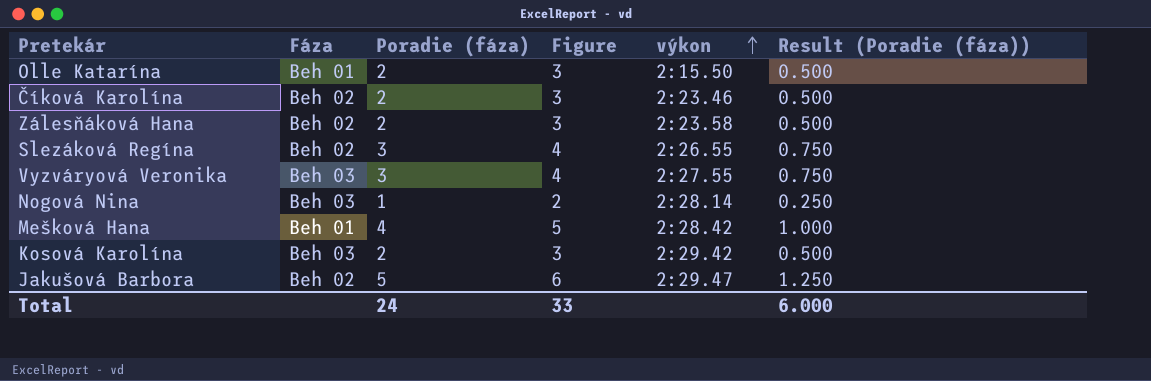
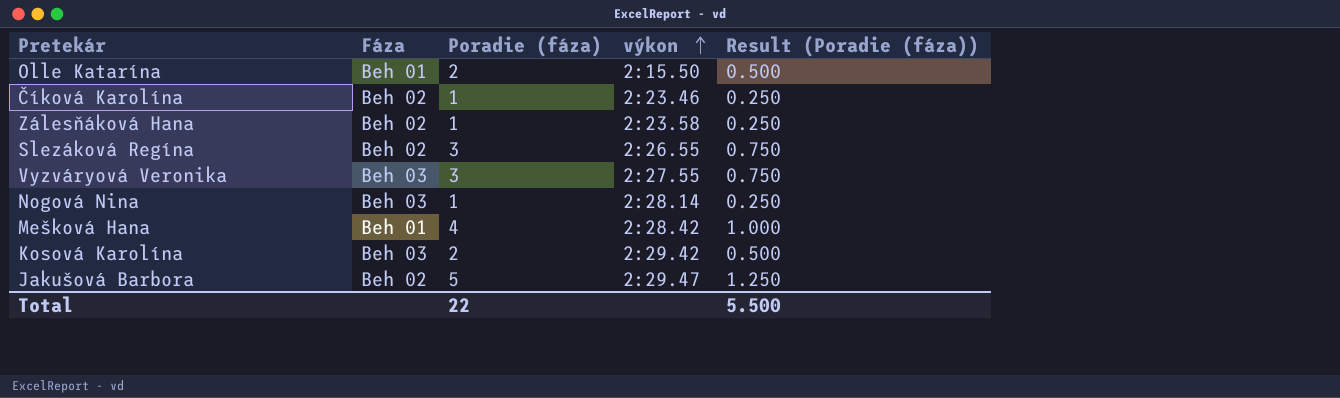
column Figure | formula: [Poradie (fáza)] + 1 -> none
Číková Karolína | Poradie (fáza): 2 -> 1
Číková Karolína | Result (Poradie (fáza)): 0.500 -> 0.250
Zálesňáková Hana | Poradie (fáza): 2 -> 1
Zálesňáková Hana | Result (Poradie (fáza)): 0.500 -> 0.250
Total | Poradie (fáza): 24 -> 22
Total | Result (Poradie (fáza)): 6.000 -> 5.500

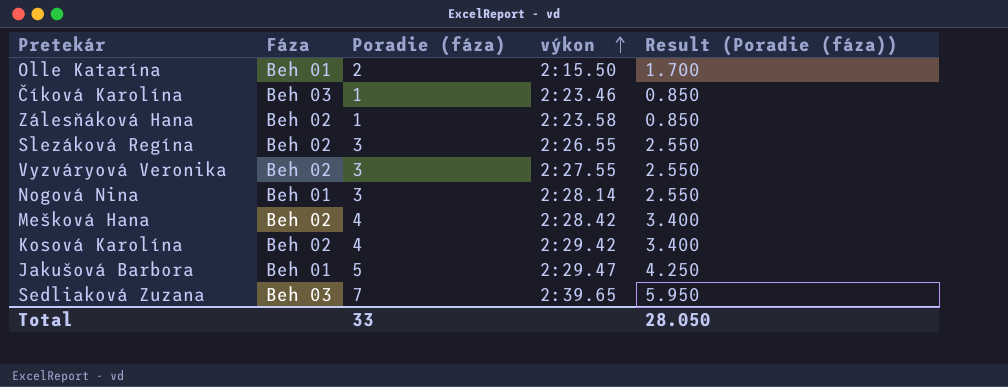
column Result (Poradie (fáza)) | formula: [Poradie (fáza)] * 0.25 -> [Poradie (fáza)] * 0.85
Číková Karolína | Fáza: Beh 02 -> Beh 03
Vyzváryová Veronika | Fáza: Beh 03 -> Beh 02
Nogová Nina | Fáza: Beh 03 -> Beh 01
Nogová Nina | Poradie (fáza): 1 -> 3
Mešková Hana | Fáza: Beh 01 -> Beh 02
Kosová Karolína | Fáza: Beh 03 -> Beh 02
Kosová Karolína | Poradie (fáza): 2 -> 4
Jakušová Barbora | Fáza: Beh 02 -> Beh 01
row Sedliaková Zuzana: none -> Beh 03 | 7 | 2:39.65 | 5.950
Total | Poradie (fáza): 22 -> 33
Total | Result (Poradie (fáza)): 5.500 -> 28.050

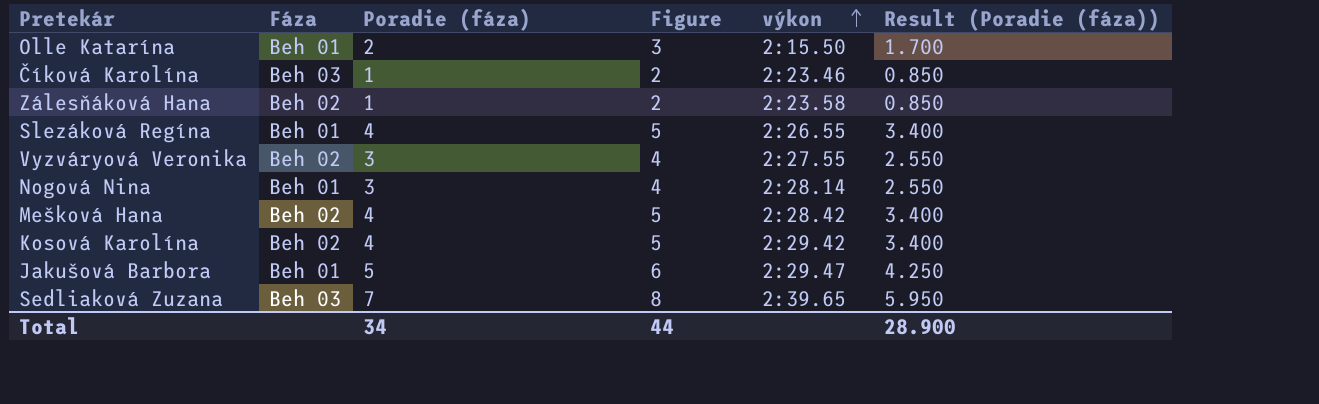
column Figure | formula: none -> [Poradie (fáza)] + 1
Slezáková Regína | Fáza: Beh 02 -> Beh 01
Slezáková Regína | Poradie (fáza): 3 -> 4
Slezáková Regína | Result (Poradie (fáza)): 2.550 -> 3.400
Total | Poradie (fáza): 33 -> 34
Total | Result (Poradie (fáza)): 28.050 -> 28.900

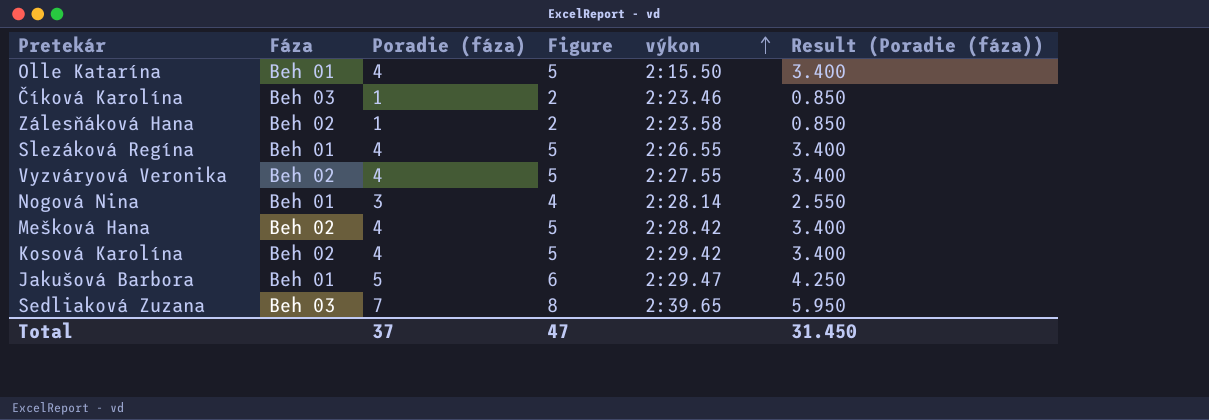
Olle Katarína | Poradie (fáza): 2 -> 4
Olle Katarína | Figure: 3 -> 5
Olle Katarína | Result (Poradie (fáza)): 1.700 -> 3.400
Vyzváryová Veronika | Poradie (fáza): 3 -> 4
Vyzváryová Veronika | Figure: 4 -> 5
Vyzváryová Veronika | Result (Poradie (fáza)): 2.550 -> 3.400
Total | Poradie (fáza): 34 -> 37
Total | Figure: 44 -> 47
Total | Result (Poradie (fáza)): 28.900 -> 31.450

